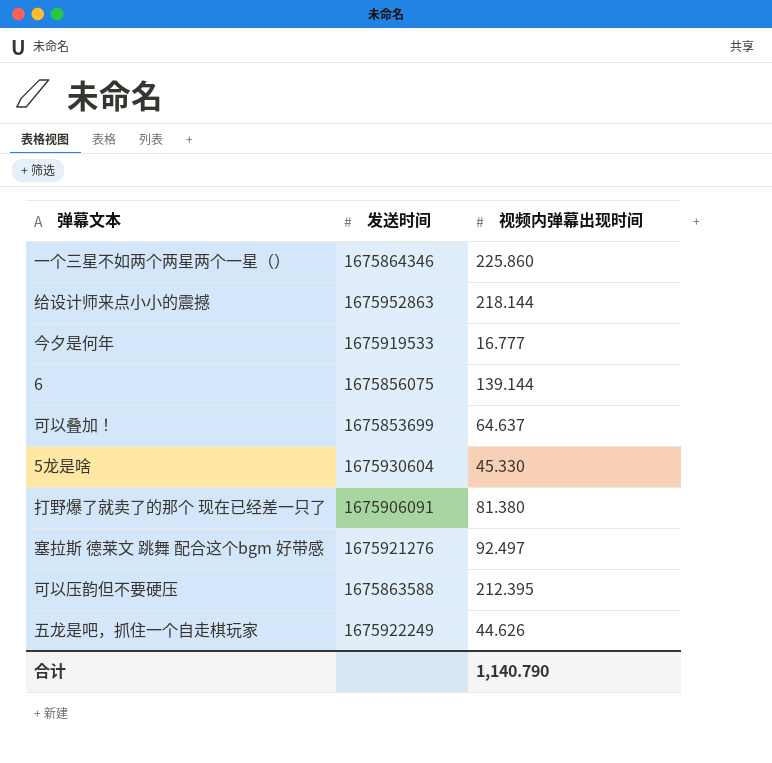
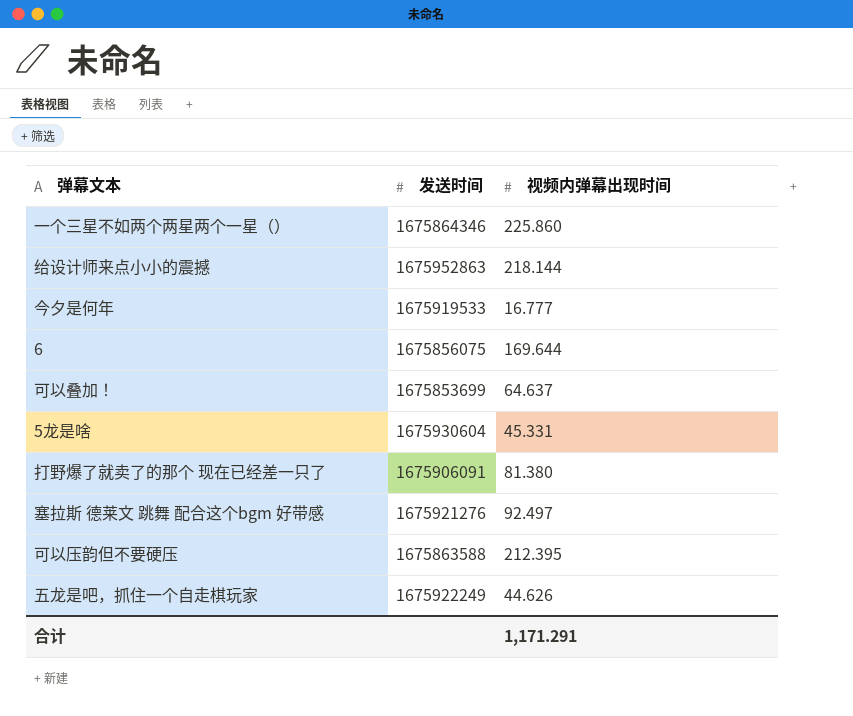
6 | 视频内弹幕出现时间: 139.144 -> 169.644
5龙是啥 | 视频内弹幕出现时间: 45.330 -> 45.331
合计 | 视频内弹幕出现时间: 1,140.790 -> 1,171.291

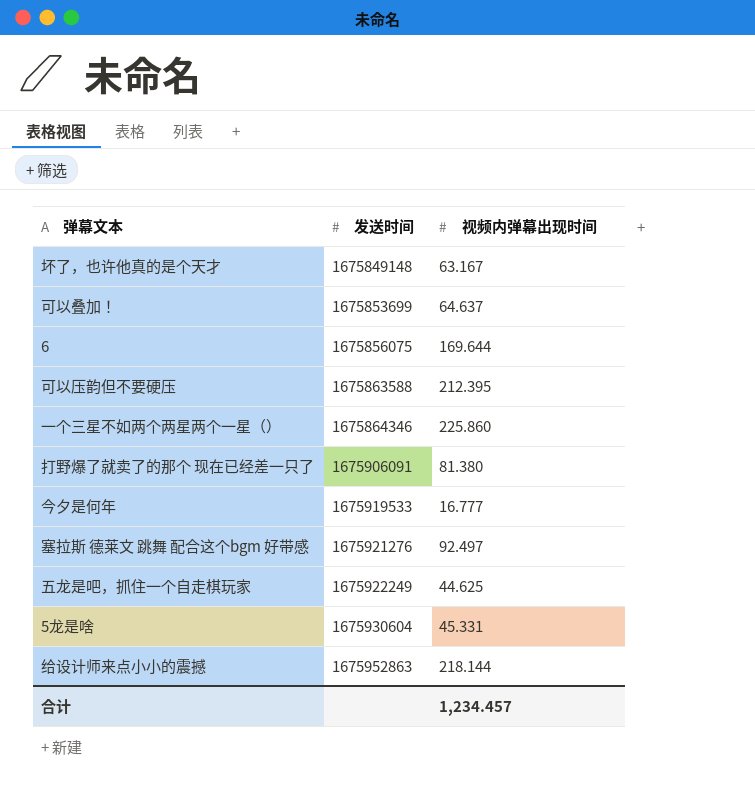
row order: none -> 发送时间 ascending
row 坏了，也许他真的是个天才: none -> 1675849148 | 63.167
五龙是吧，抓住一个自走棋玩家 | 视频内弹幕出现时间: 44.626 -> 44.625
合计 | 视频内弹幕出现时间: 1,171.291 -> 1,234.457

